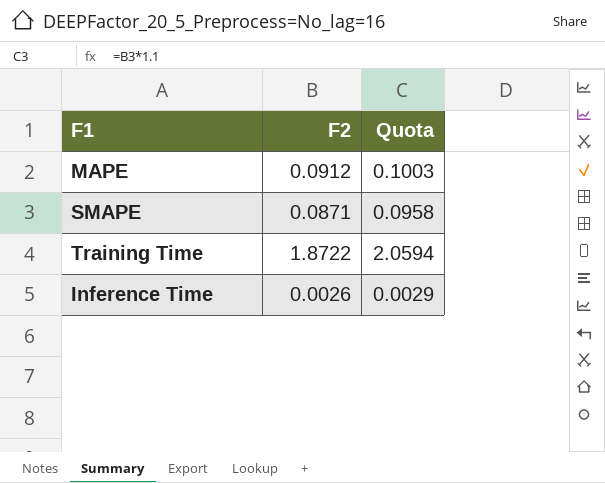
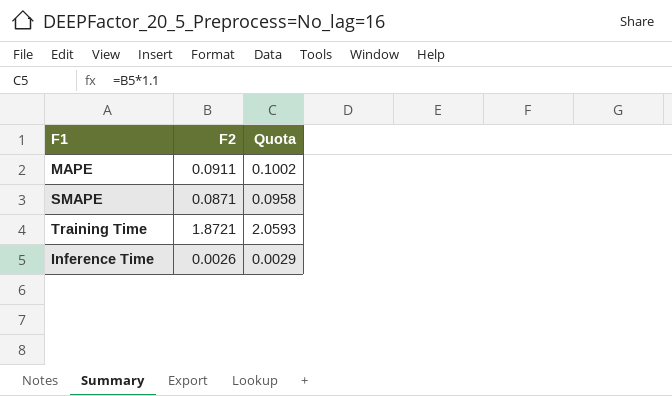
MAPE | F2: 0.0912 -> 0.0911
MAPE | Quota: 0.1003 -> 0.1002
Training Time | F2: 1.8722 -> 1.8721
Training Time | Quota: 2.0594 -> 2.0593

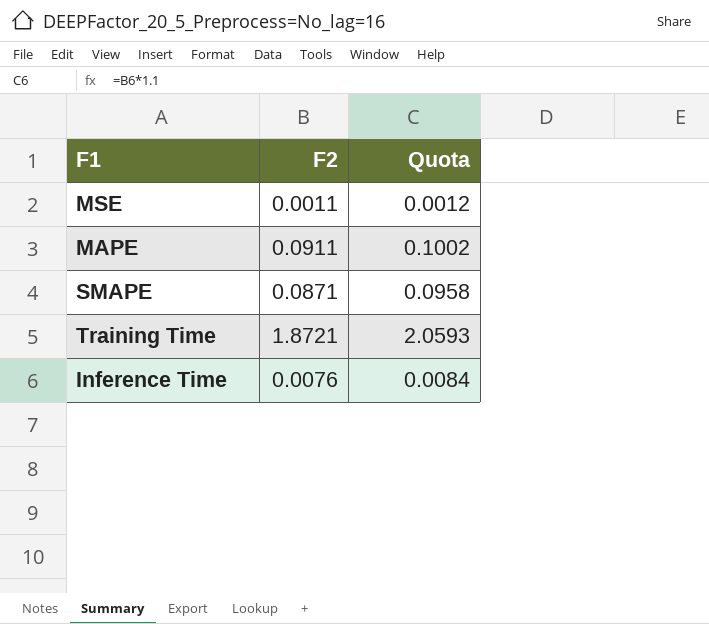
row MSE: none -> 0.0011 | 0.0012
Inference Time | F2: 0.0026 -> 0.0076
Inference Time | Quota: 0.0029 -> 0.0084

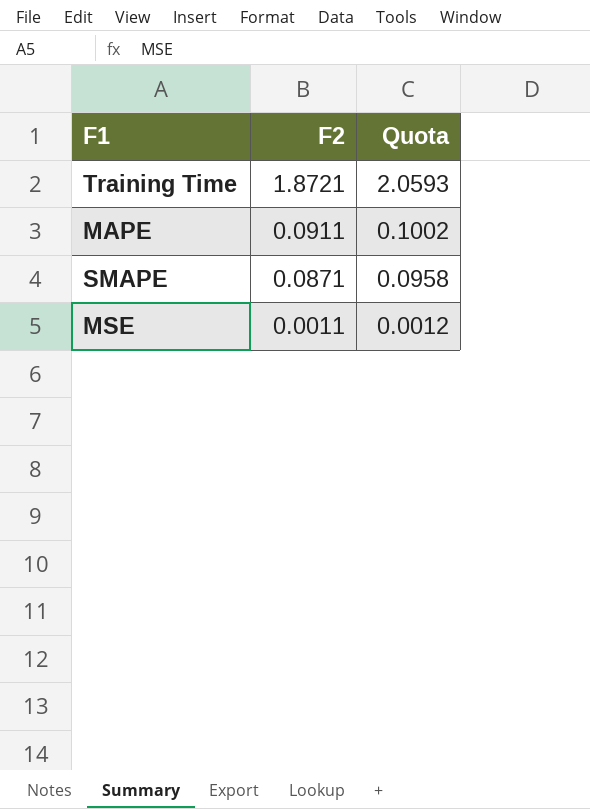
row order: none -> F2 descending
row Inference Time: 0.0076 | 0.0084 -> none

